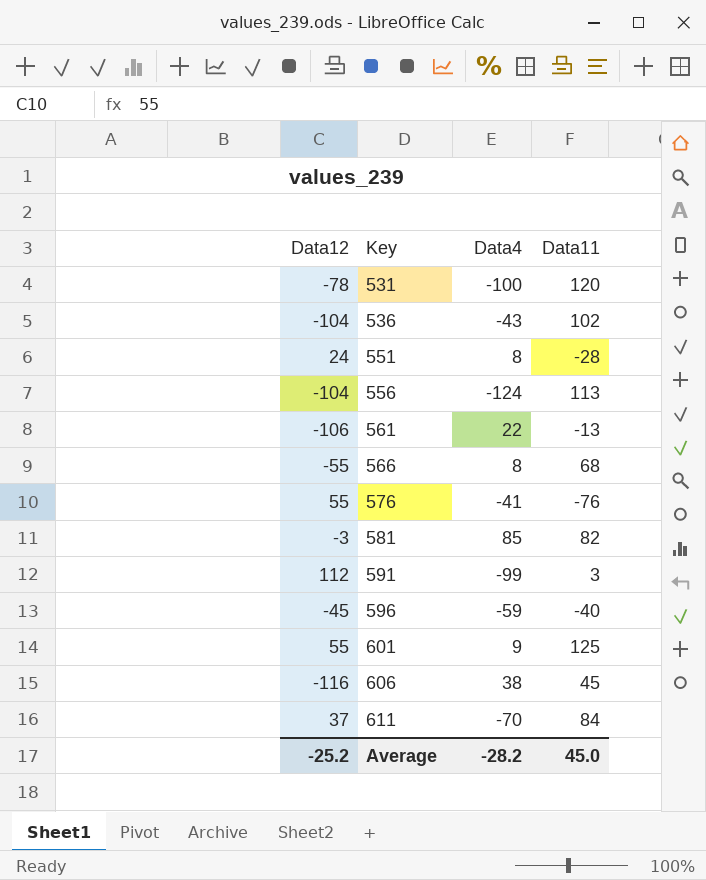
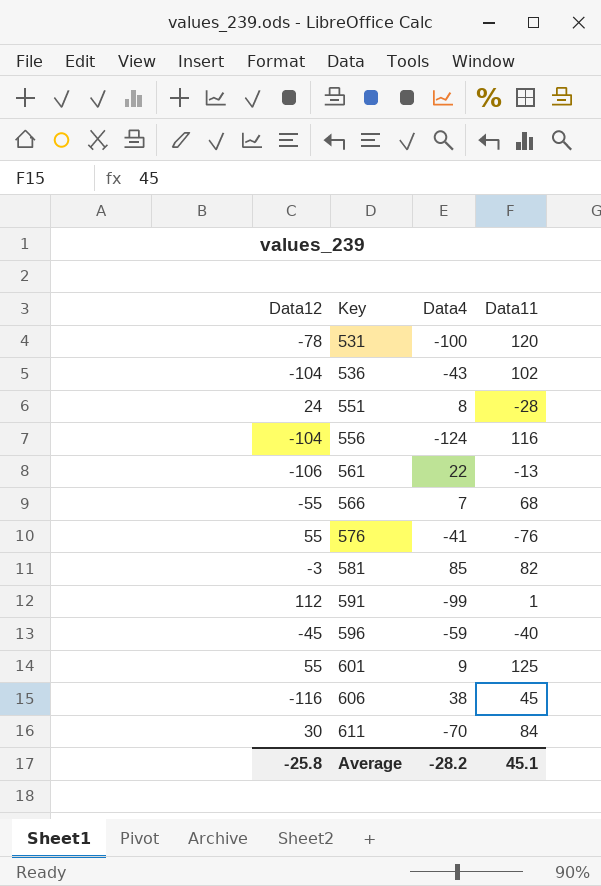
556 | Data11: 113 -> 116
566 | Data4: 8 -> 7
591 | Data11: 3 -> 1
611 | Data12: 37 -> 30
Average | Data12: -25.2 -> -25.8
Average | Data11: 45.0 -> 45.1

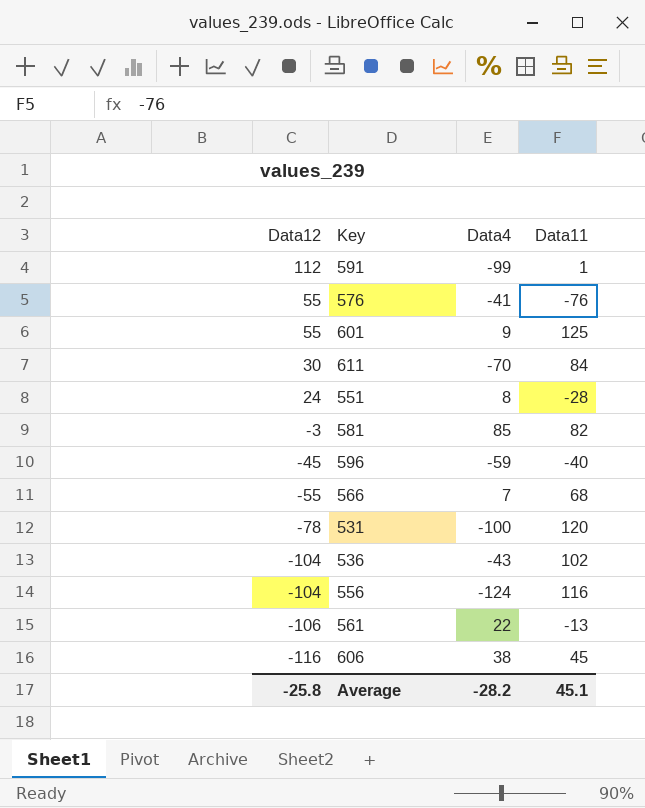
row order: Key ascending -> Data12 descending

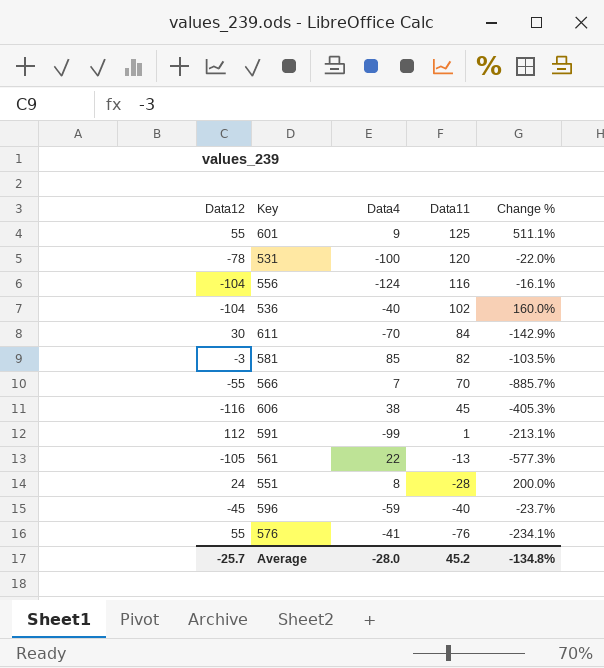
row order: Data12 descending -> Data11 descending
column Change % | formula: none -> ([Data12] - [Data4]) / [Data4]
536 | Data4: -43 -> -40
566 | Data11: 68 -> 70
561 | Data12: -106 -> -105
Average | Data12: -25.8 -> -25.7
Average | Data4: -28.2 -> -28.0
Average | Data11: 45.1 -> 45.2

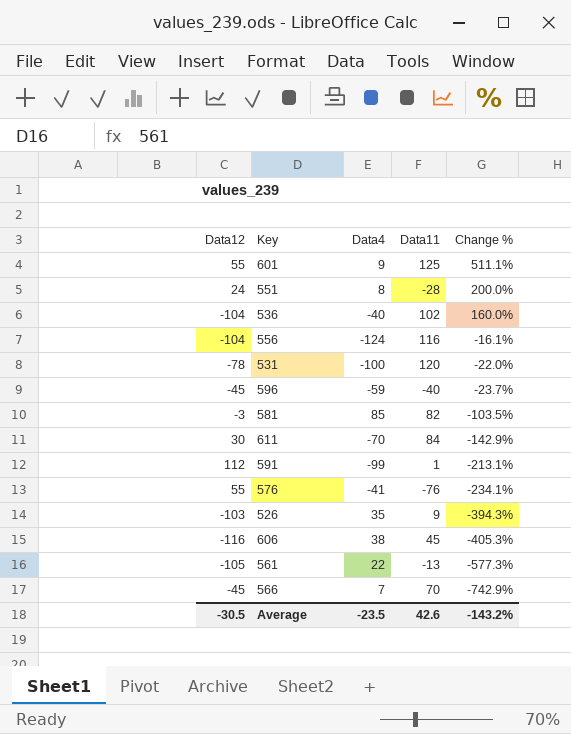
row order: Data11 descending -> Change % descending
row 526: none -> -103 | 35 | 9 | -394.3%
566 | Data12: -55 -> -45
566 | Change %: -885.7% -> -742.9%
Average | Data12: -25.7 -> -30.5
Average | Data4: -28.0 -> -23.5
Average | Data11: 45.2 -> 42.6
Average | Change %: -134.8% -> -143.2%

